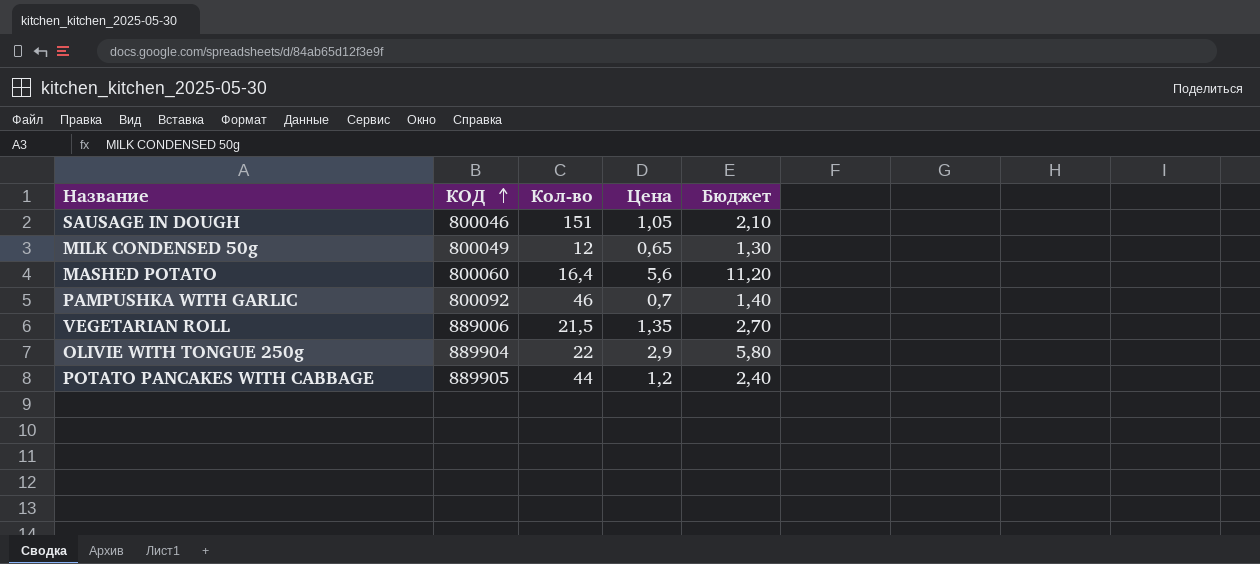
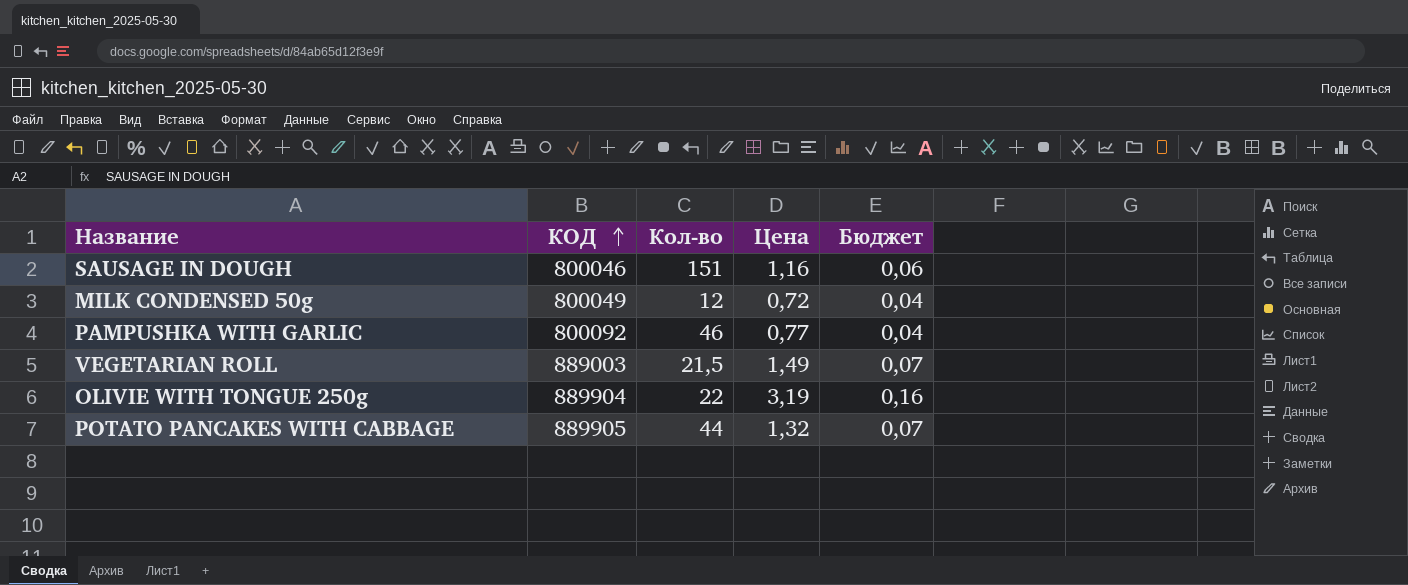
column Бюджет | formula: [Цена] * 2 -> [Цена] * 0,05
row MASHED POTATO: 800060 | 16,4 | 5,6 | 11,20 -> none
SAUSAGE IN DOUGH | Цена: 1,05 -> 1,16
MILK CONDENSED 50g | Цена: 0,65 -> 0,72
PAMPUSHKA WITH GARLIC | Цена: 0,7 -> 0,77
VEGETARIAN ROLL | КОД: 889006 -> 889003
VEGETARIAN ROLL | Цена: 1,35 -> 1,49
OLIVIE WITH TONGUE 250g | Цена: 2,9 -> 3,19
POTATO PANCAKES WITH CABBAGE | Цена: 1,2 -> 1,32

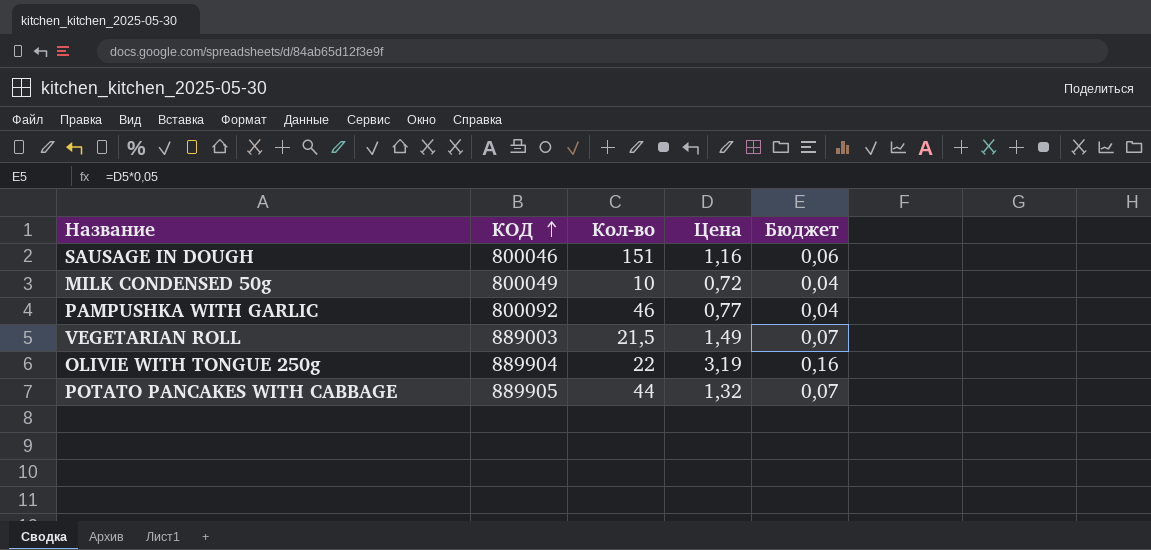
MILK CONDENSED 50g | Кол-во: 12 -> 10

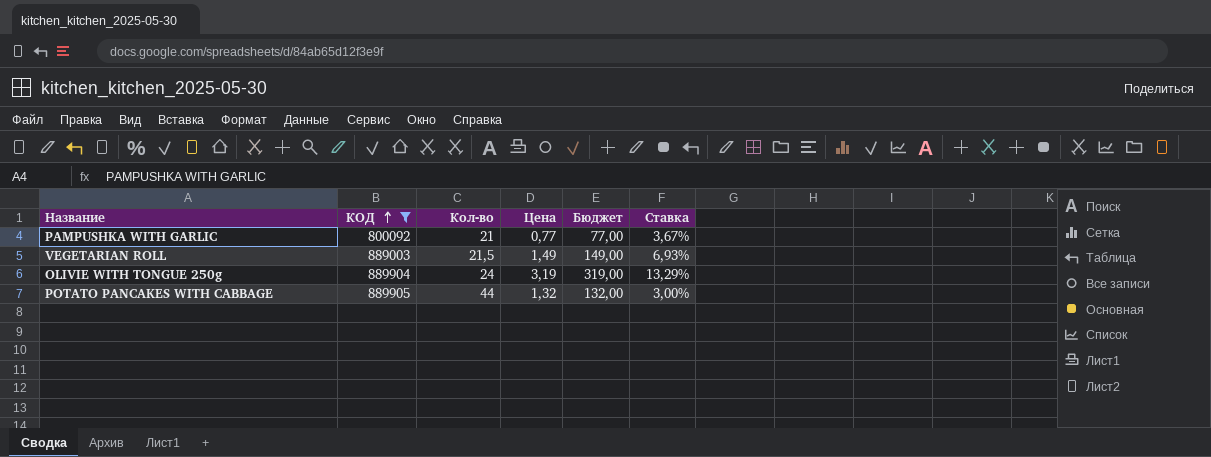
filter: none -> КОД >= 800092
column Бюджет | formula: [Цена] * 0,05 -> [Цена] * 100
column Ставка | formula: none -> [Цена] / [Кол-во]
PAMPUSHKA WITH GARLIC | Кол-во: 46 -> 21
OLIVIE WITH TONGUE 250g | Кол-во: 22 -> 24

